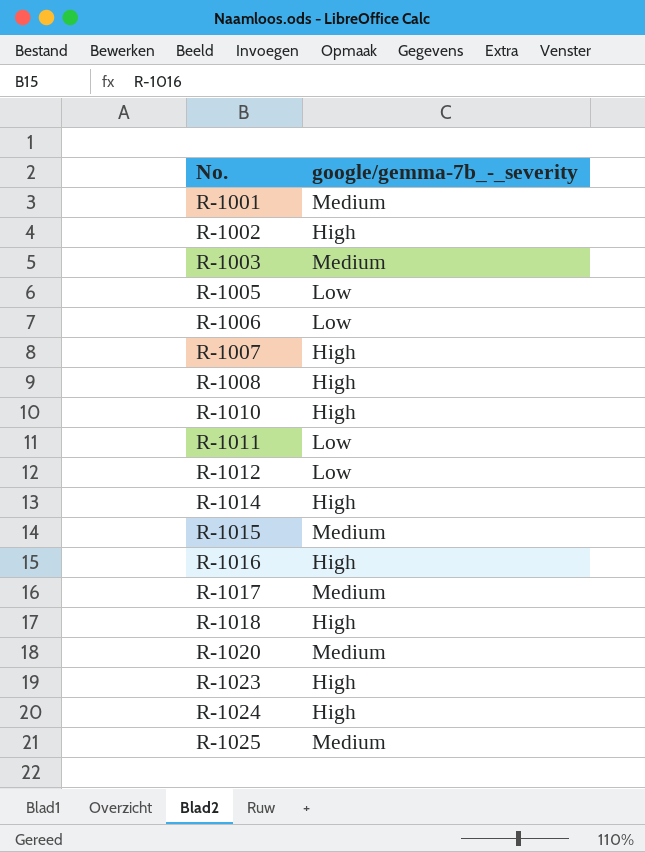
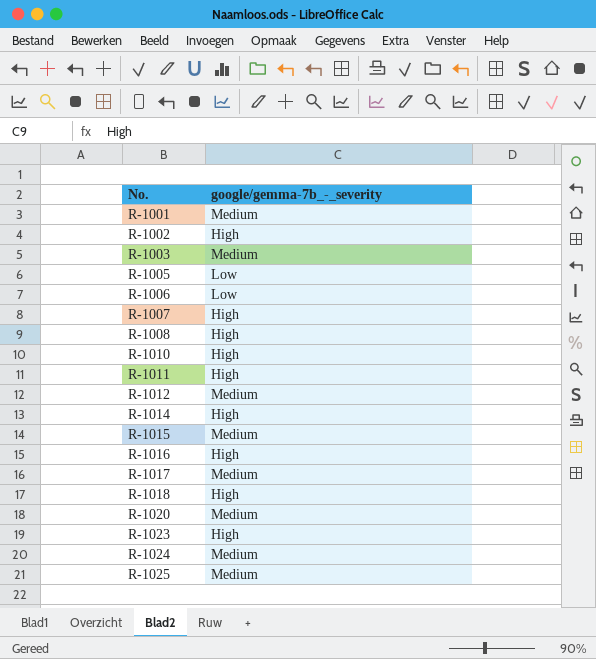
R-1011 | google/gemma-7b_-_severity: Low -> High
R-1012 | google/gemma-7b_-_severity: Low -> Medium
R-1024 | google/gemma-7b_-_severity: High -> Medium

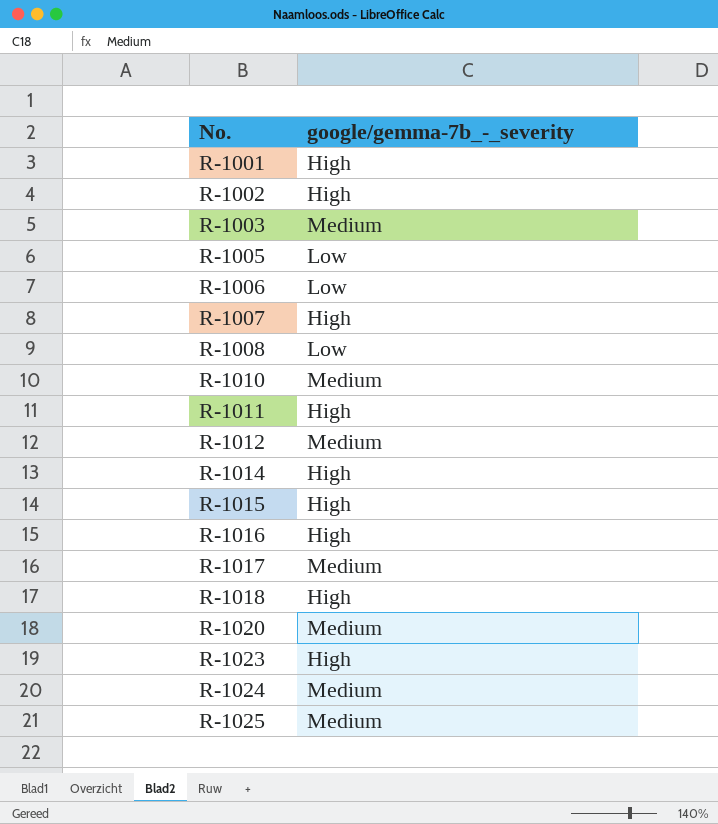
R-1001 | google/gemma-7b_-_severity: Medium -> High
R-1008 | google/gemma-7b_-_severity: High -> Low
R-1010 | google/gemma-7b_-_severity: High -> Medium
R-1015 | google/gemma-7b_-_severity: Medium -> High

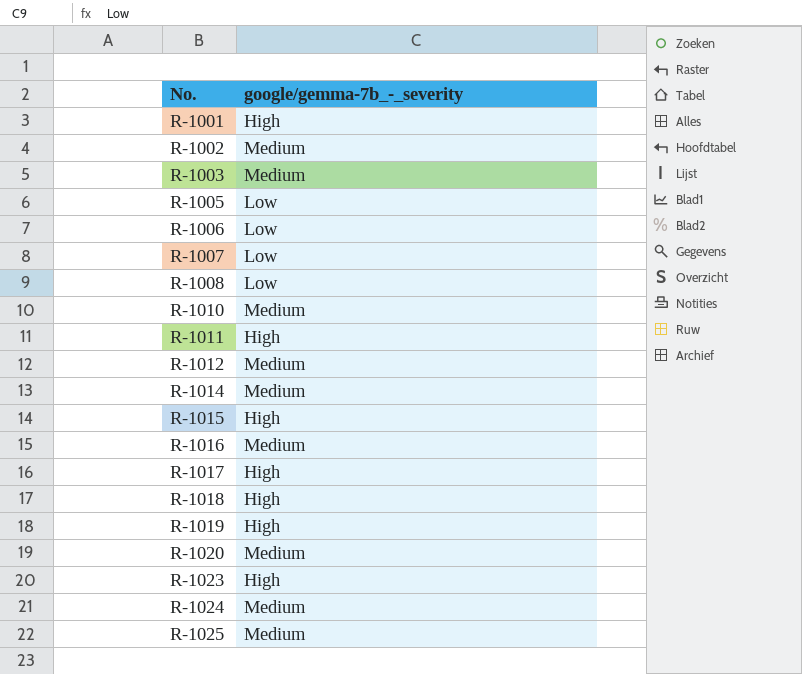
R-1002 | google/gemma-7b_-_severity: High -> Medium
R-1007 | google/gemma-7b_-_severity: High -> Low
R-1014 | google/gemma-7b_-_severity: High -> Medium
R-1016 | google/gemma-7b_-_severity: High -> Medium
R-1017 | google/gemma-7b_-_severity: Medium -> High
row R-1019: none -> High

